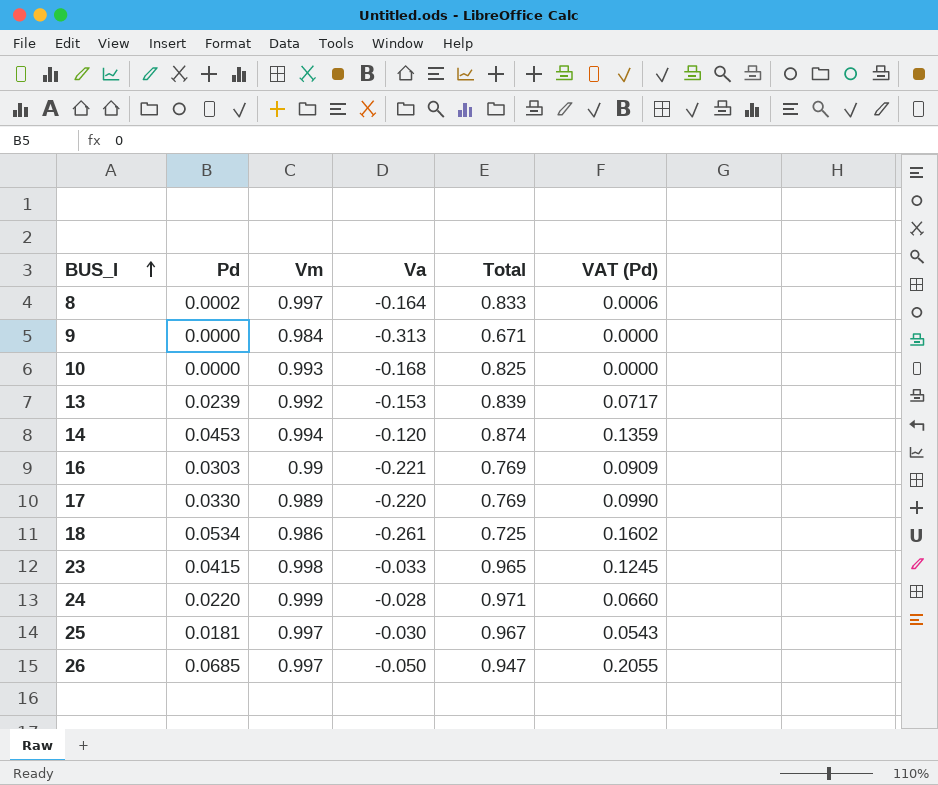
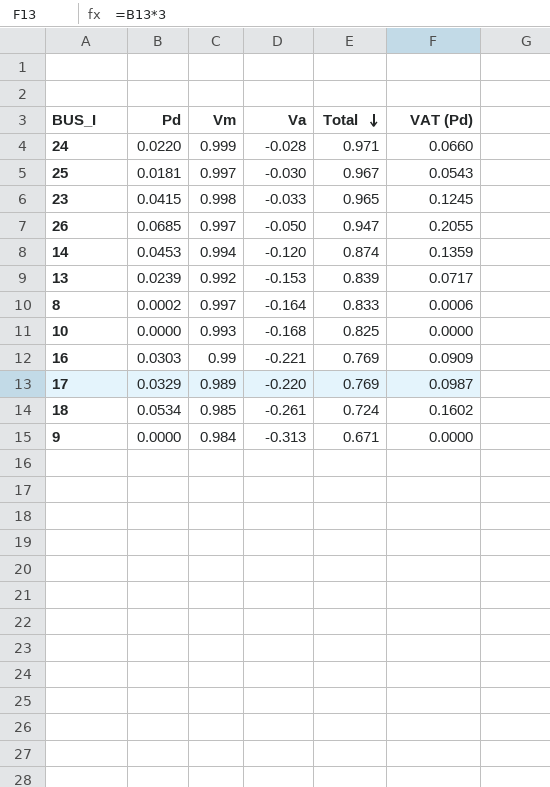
row order: BUS_I ascending -> Total descending
17 | Pd: 0.0330 -> 0.0329
17 | VAT (Pd): 0.0990 -> 0.0987
18 | Vm: 0.986 -> 0.985
18 | Total: 0.725 -> 0.724

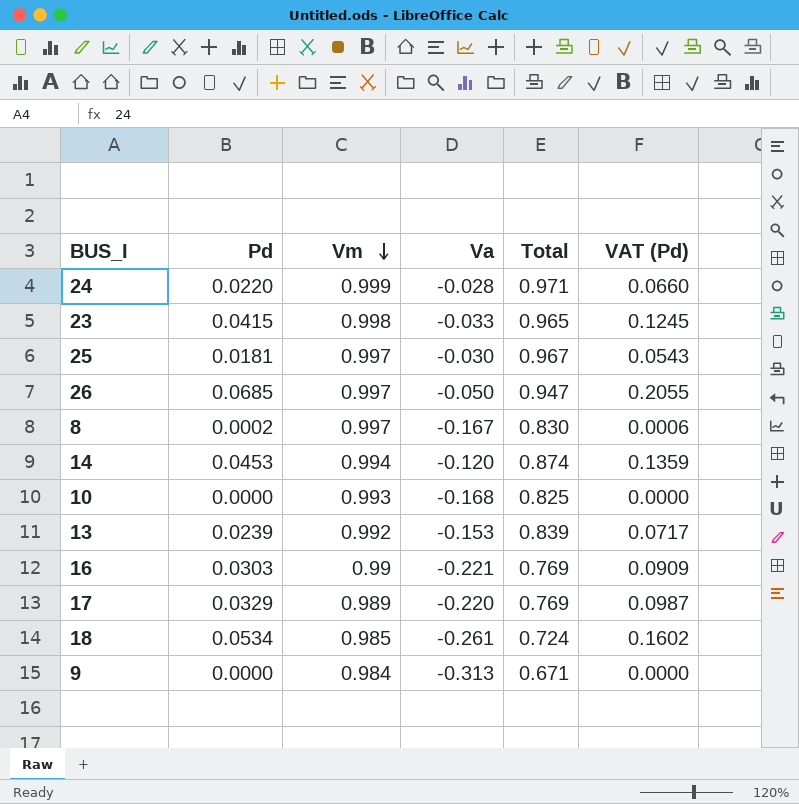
row order: Total descending -> Vm descending
8 | Va: -0.164 -> -0.167
8 | Total: 0.833 -> 0.830

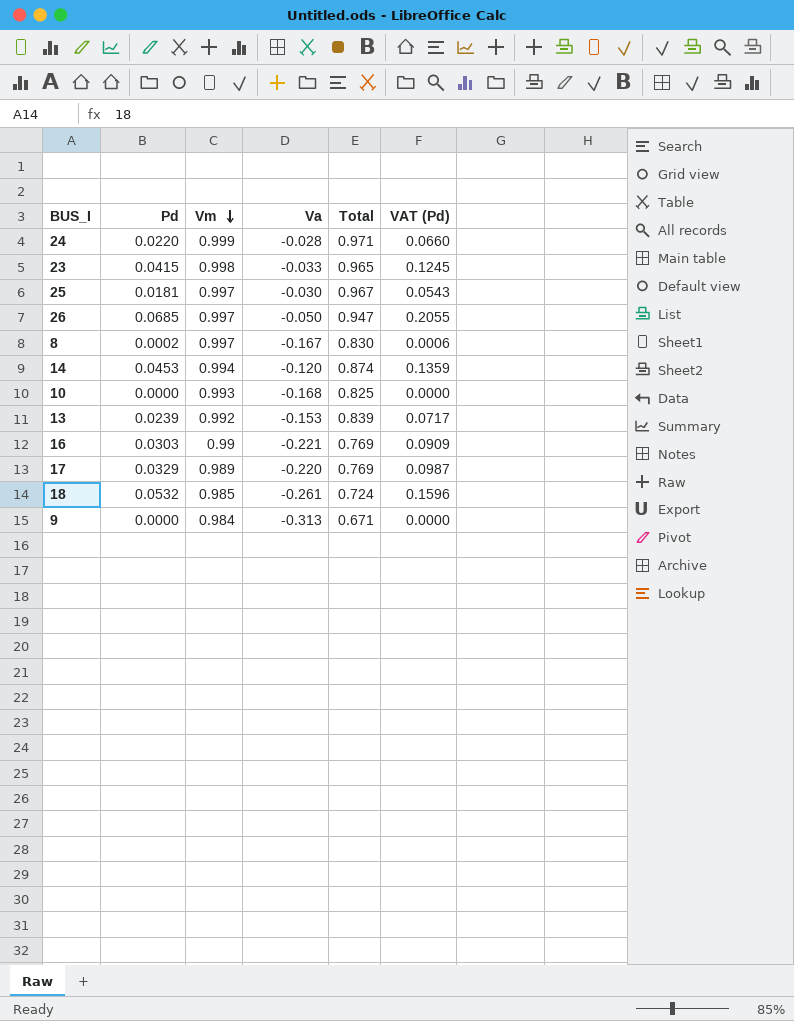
18 | Pd: 0.0534 -> 0.0532
18 | VAT (Pd): 0.1602 -> 0.1596

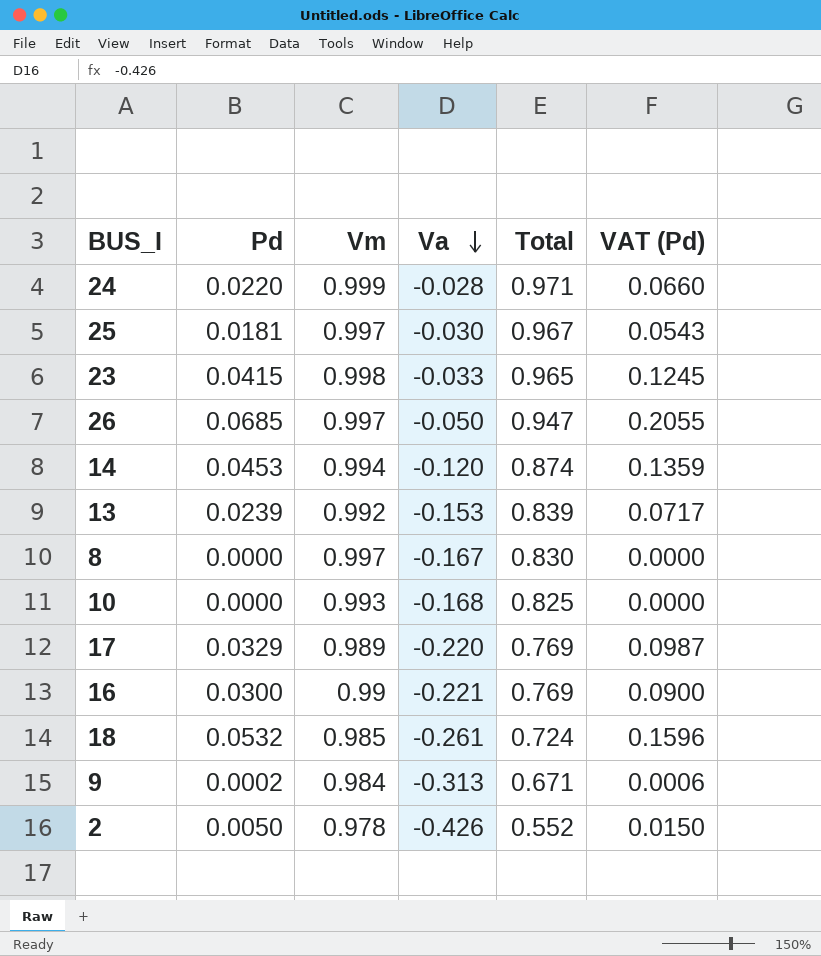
row order: Vm descending -> Va descending
8 | Pd: 0.0002 -> 0.0000
8 | VAT (Pd): 0.0006 -> 0.0000
16 | Pd: 0.0303 -> 0.0300
16 | VAT (Pd): 0.0909 -> 0.0900
9 | Pd: 0.0000 -> 0.0002
9 | VAT (Pd): 0.0000 -> 0.0006
row 2: none -> 0.0050 | 0.978 | -0.426 | 0.552 | 0.0150

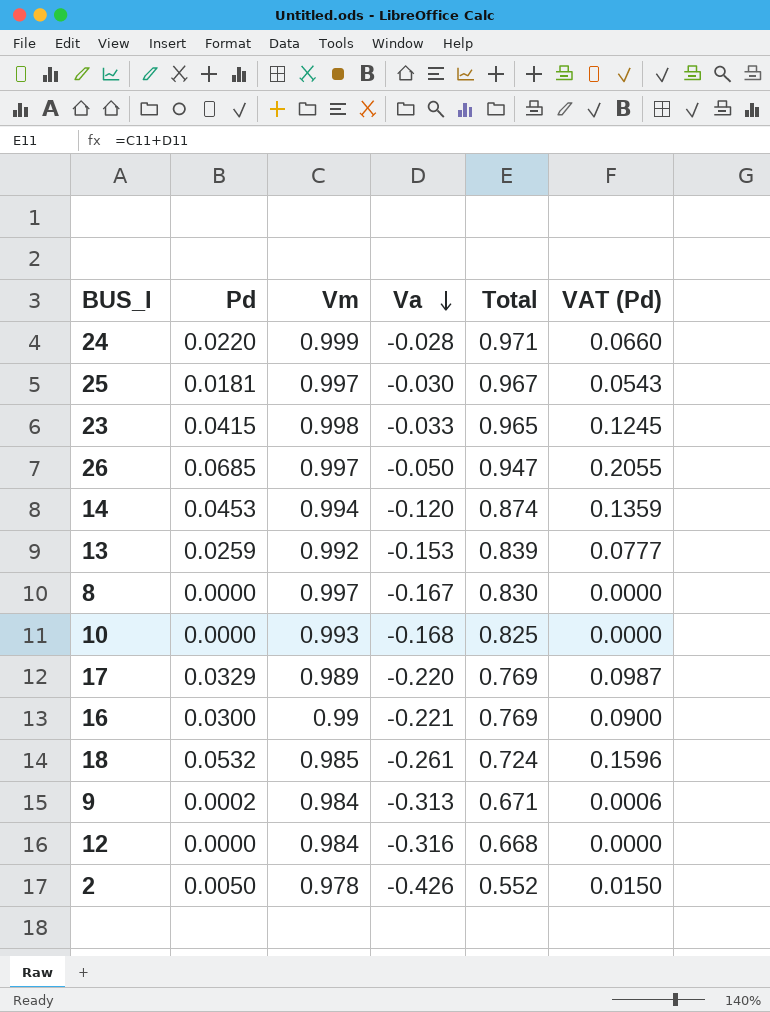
13 | Pd: 0.0239 -> 0.0259
13 | VAT (Pd): 0.0717 -> 0.0777
row 12: none -> 0.0000 | 0.984 | -0.316 | 0.668 | 0.0000

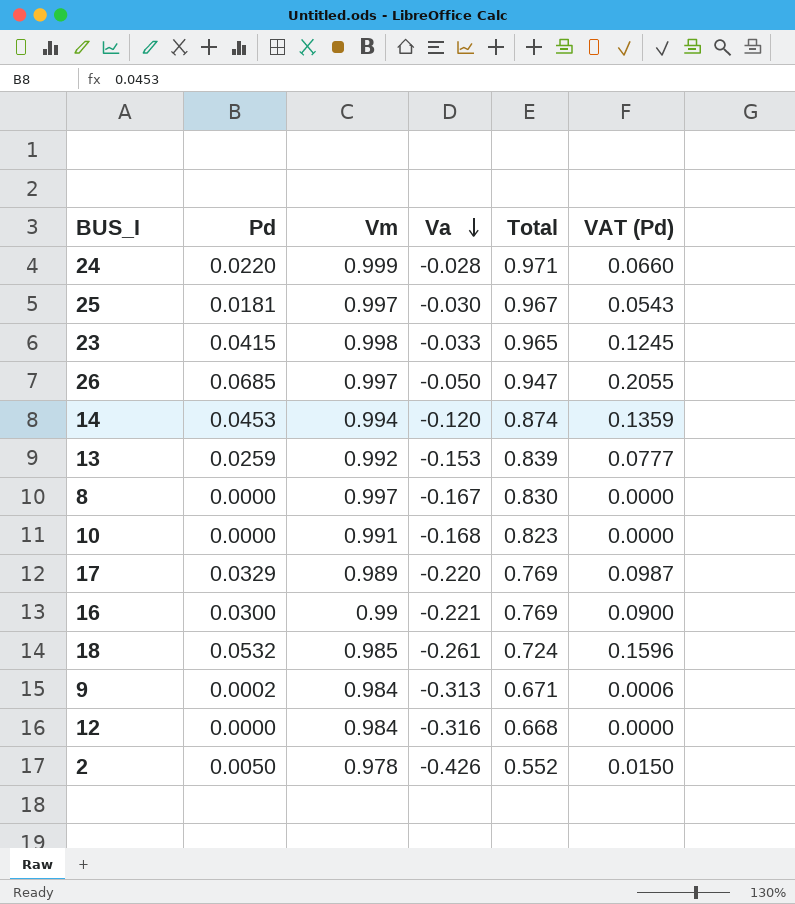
10 | Vm: 0.993 -> 0.991
10 | Total: 0.825 -> 0.823

